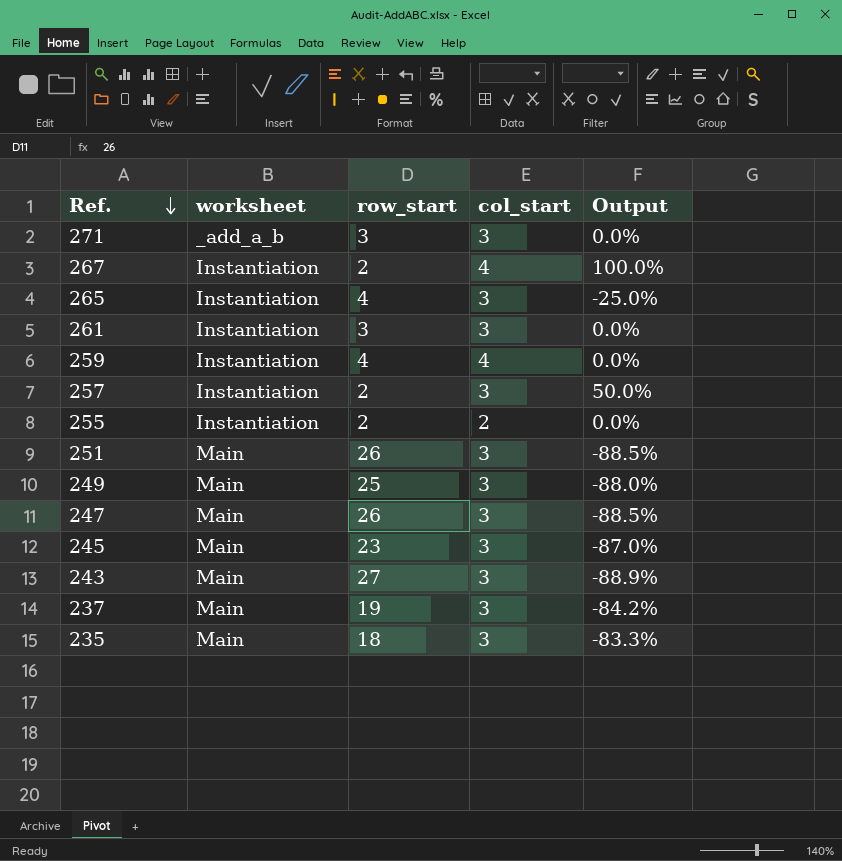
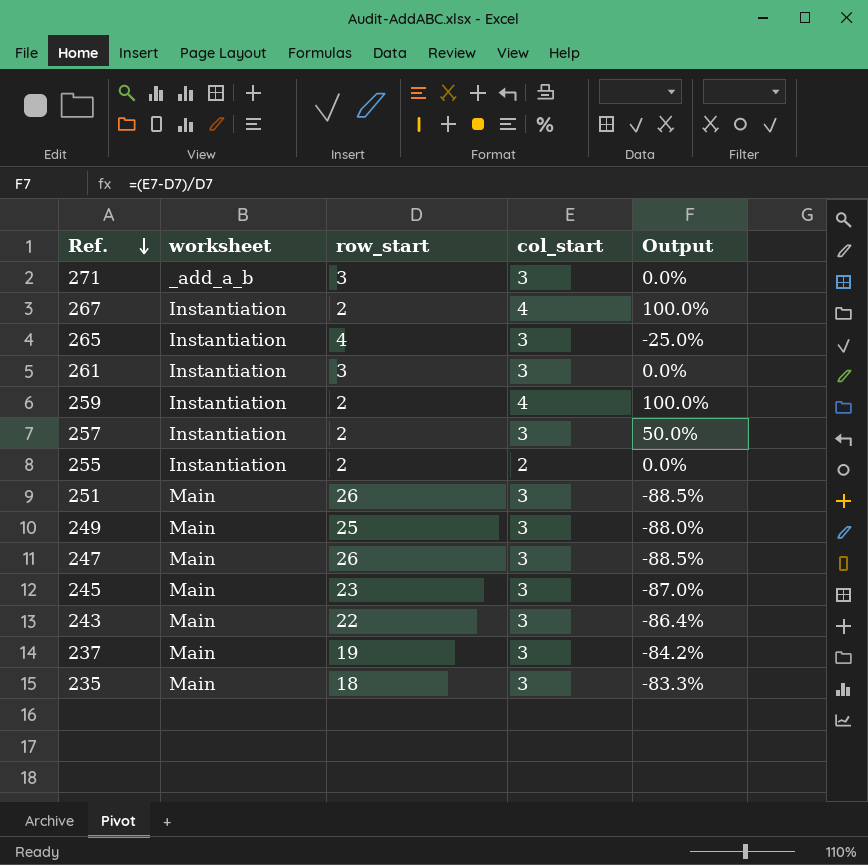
259 | row_start: 4 -> 2
259 | Output: 0.0% -> 100.0%
243 | row_start: 27 -> 22
243 | Output: -88.9% -> -86.4%

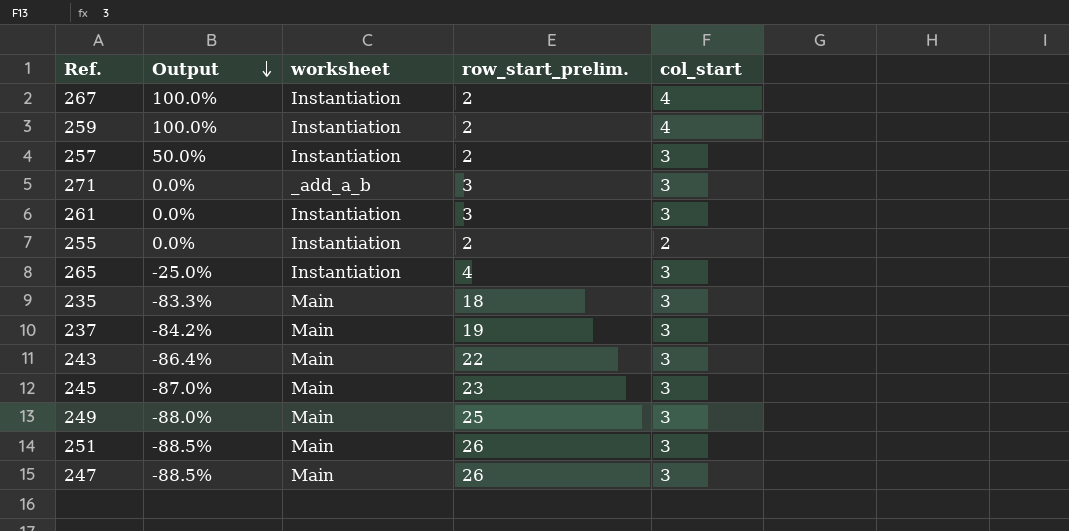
row order: Ref. descending -> Output descending
column Output | position: 5 -> 2
column name: row_start -> row_start_prelim.

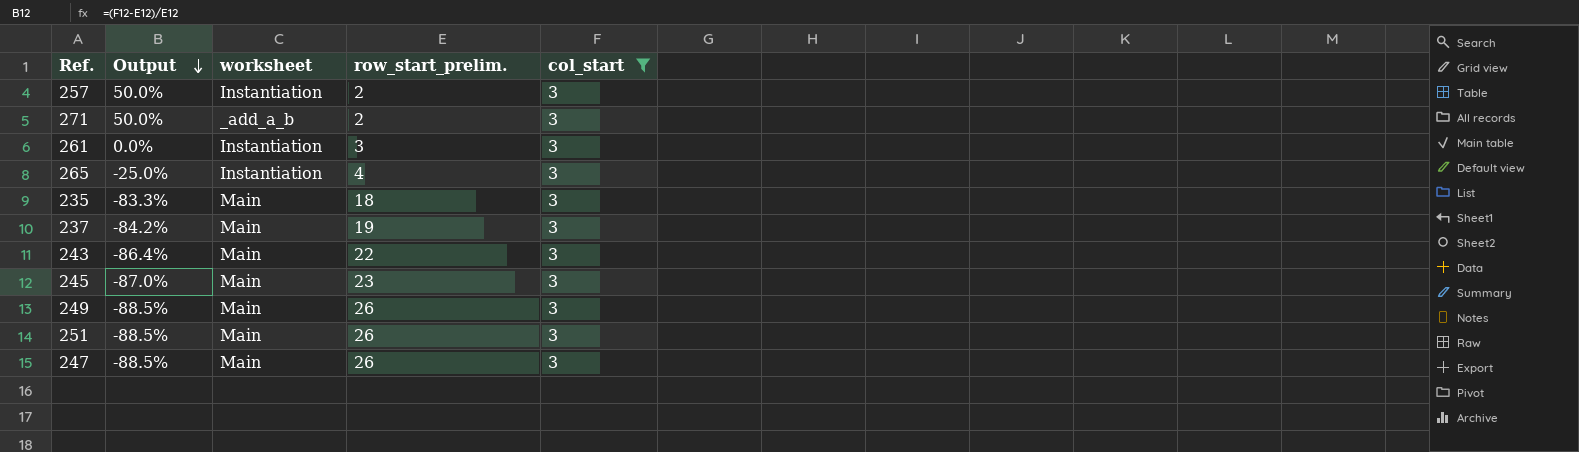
filter: none -> col_start = 3
271 | Output: 0.0% -> 50.0%
271 | row_start_prelim.: 3 -> 2
249 | Output: -88.0% -> -88.5%
249 | row_start_prelim.: 25 -> 26

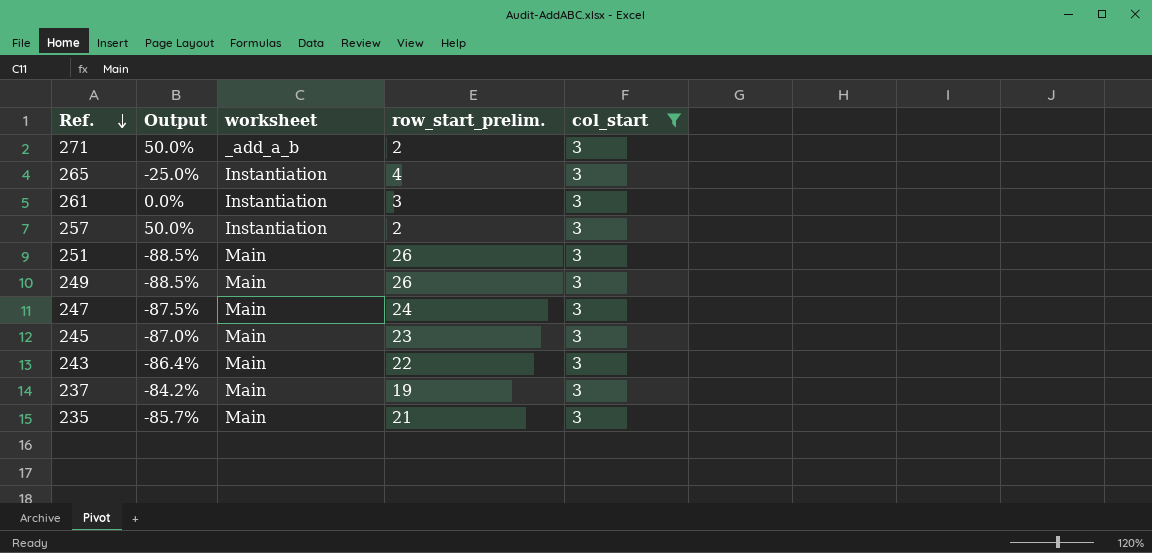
row order: Output descending -> Ref. descending
247 | Output: -88.5% -> -87.5%
247 | row_start_prelim.: 26 -> 24
235 | Output: -83.3% -> -85.7%
235 | row_start_prelim.: 18 -> 21

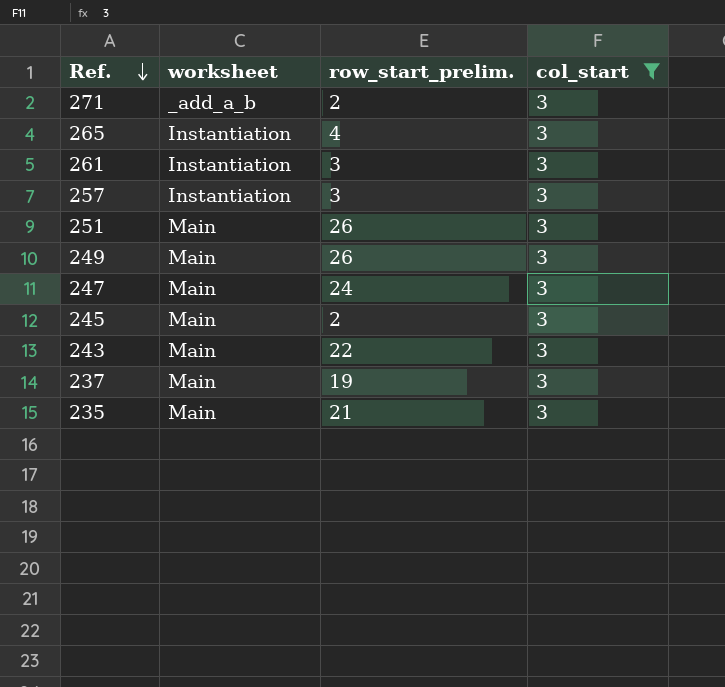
column Output | formula: ([col_start] - [row_start_prelim.]) / [row_start_prelim.] -> none
257 | row_start_prelim.: 2 -> 3
245 | row_start_prelim.: 23 -> 2

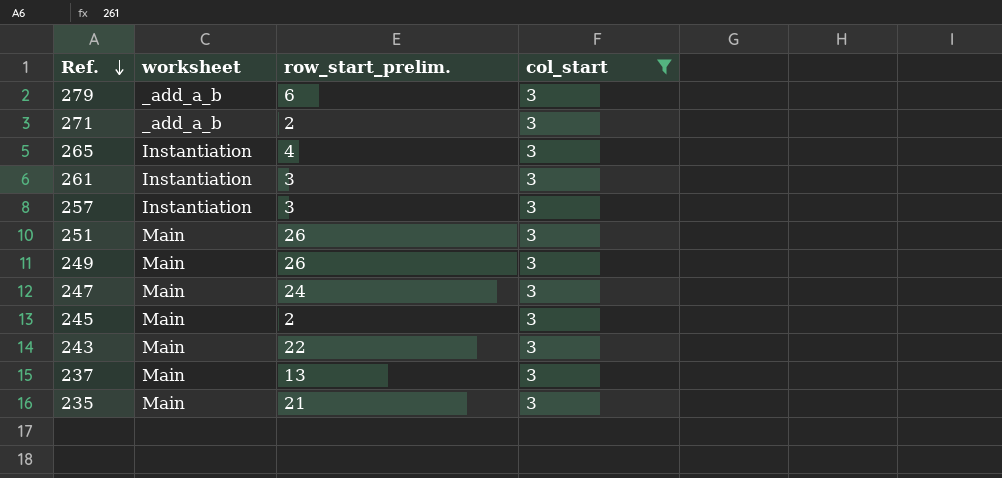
row 279: none -> _add_a_b | 6 | 3
237 | row_start_prelim.: 19 -> 13

